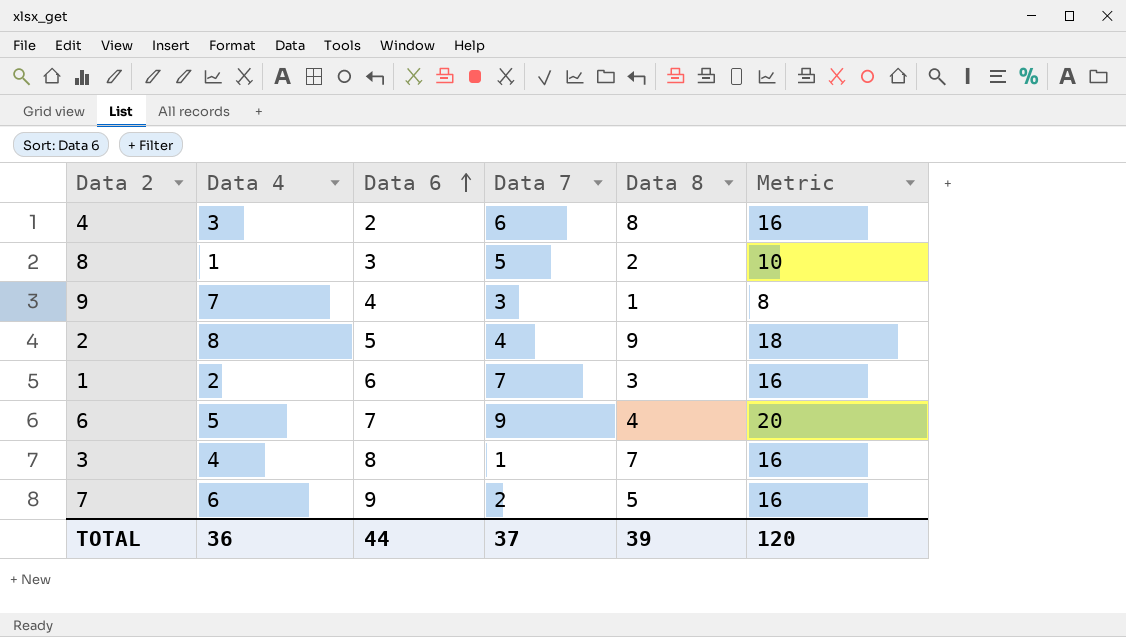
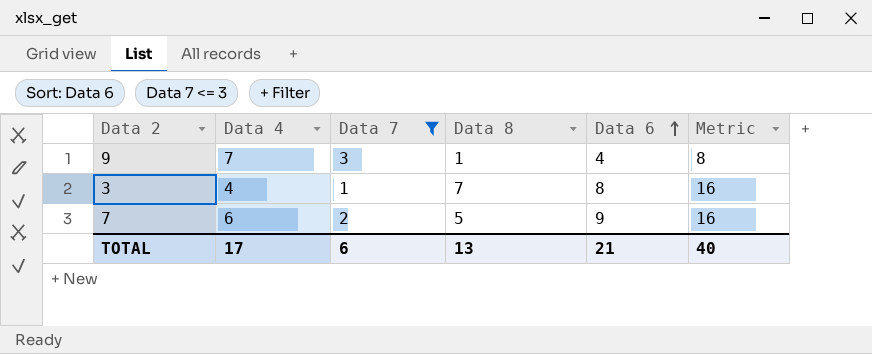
filter: none -> Data 7 <= 3
column Data 6 | position: 3 -> 5
TOTAL | Data 4: 36 -> 17
TOTAL | Data 7: 37 -> 6
TOTAL | Data 8: 39 -> 13
TOTAL | Data 6: 44 -> 21
TOTAL | Metric: 120 -> 40

